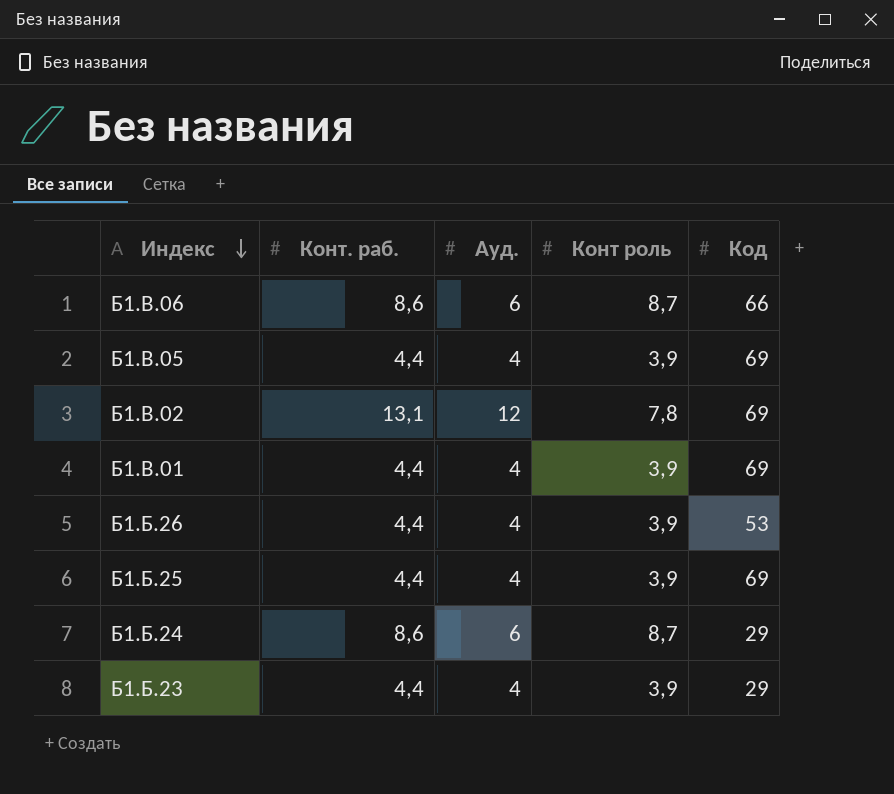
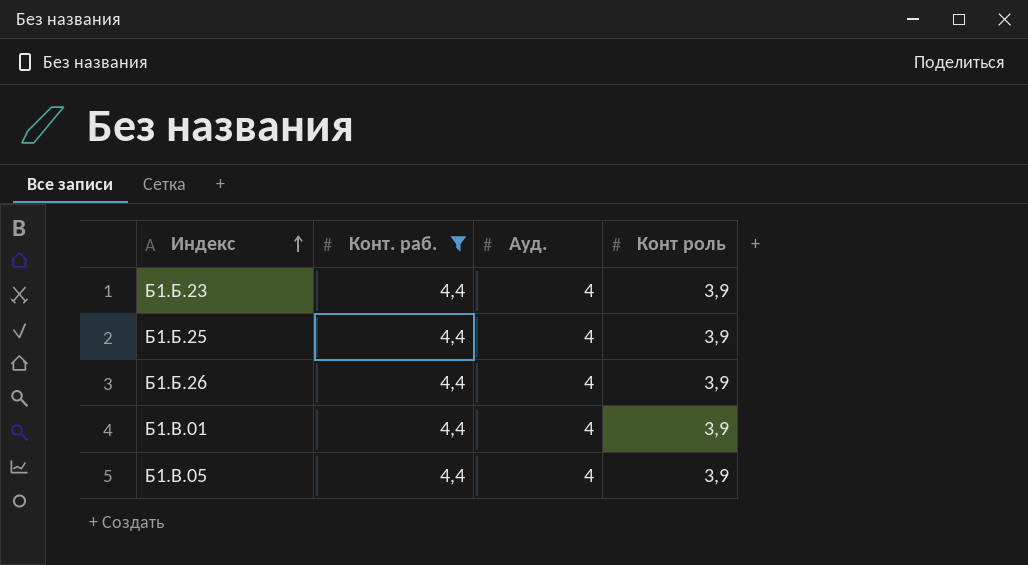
filter: none -> Конт. раб. = 4,4
row order: Индекс descending -> Индекс ascending
column Код | position: 5 -> none

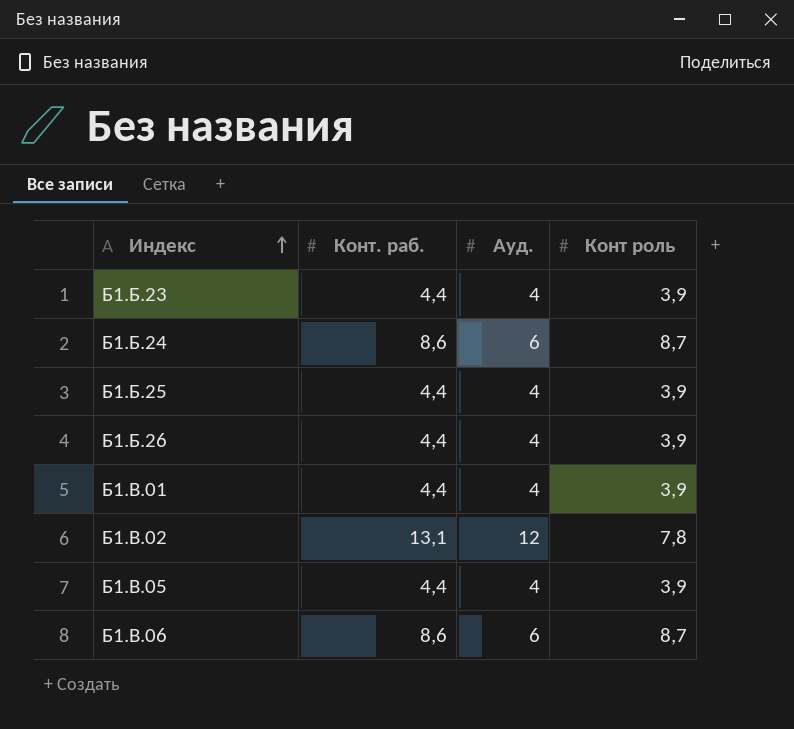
filter: Конт. раб. = 4,4 -> none

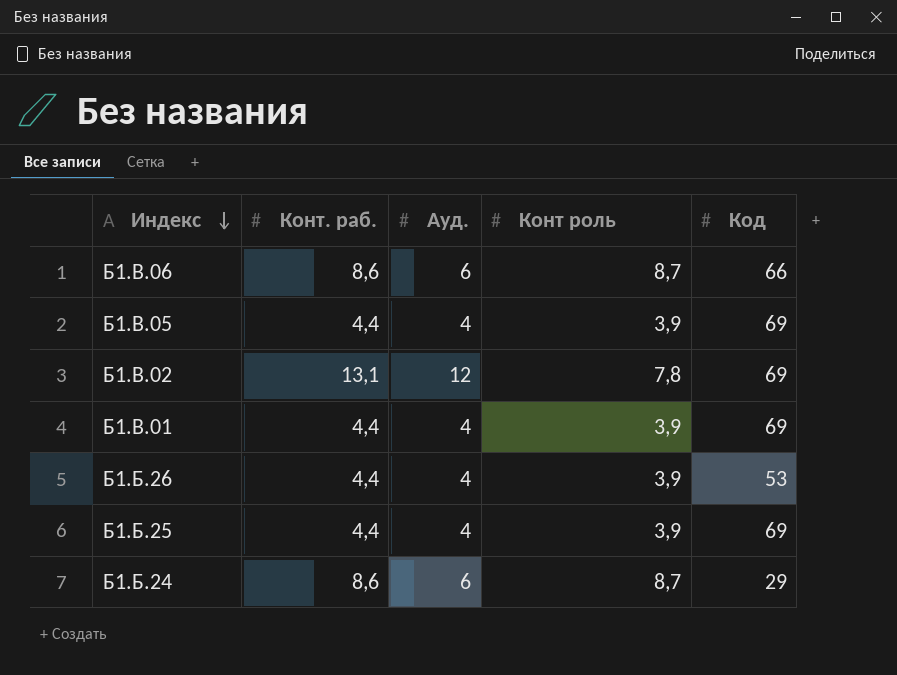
row order: Индекс ascending -> Индекс descending
column Код | position: none -> 5
row Б1.Б.23: 4,4 | 4 | 3,9 -> none

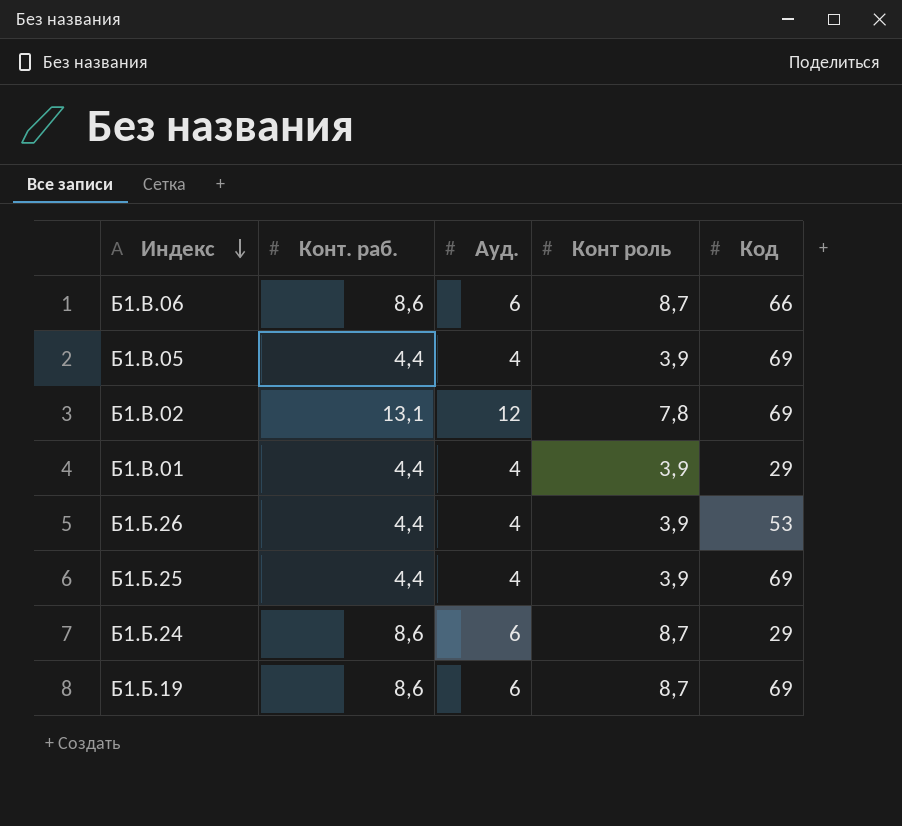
Б1.В.01 | Код: 69 -> 29
row Б1.Б.19: none -> 8,6 | 6 | 8,7 | 69

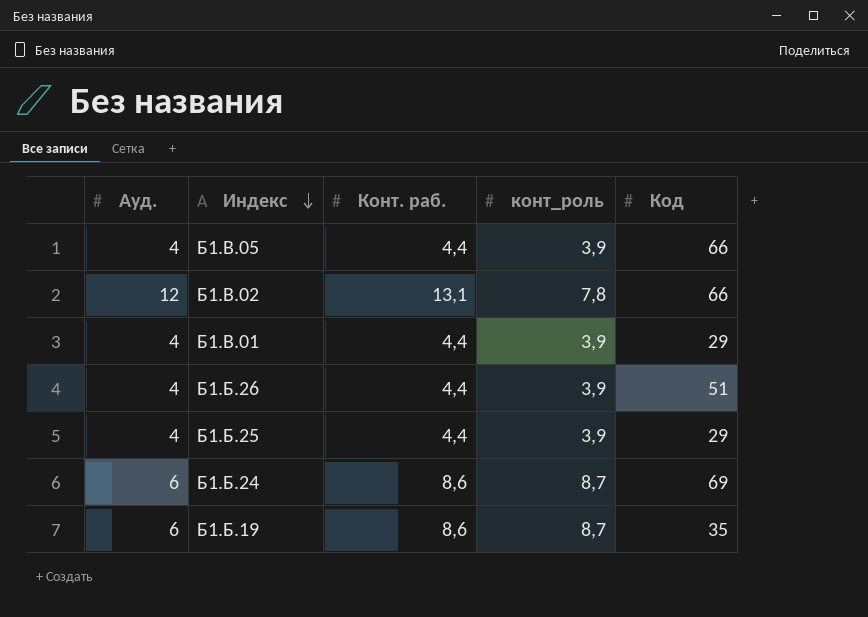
column Ауд. | position: 3 -> 1
column name: Конт роль -> конт_роль
row Б1.В.06: 8,6 | 6 | 8,7 | 66 -> none
Б1.В.05 | Код: 69 -> 66
Б1.В.02 | Код: 69 -> 66
Б1.Б.26 | Код: 53 -> 51
Б1.Б.25 | Код: 69 -> 29
Б1.Б.24 | Код: 29 -> 69
Б1.Б.19 | Код: 69 -> 35

